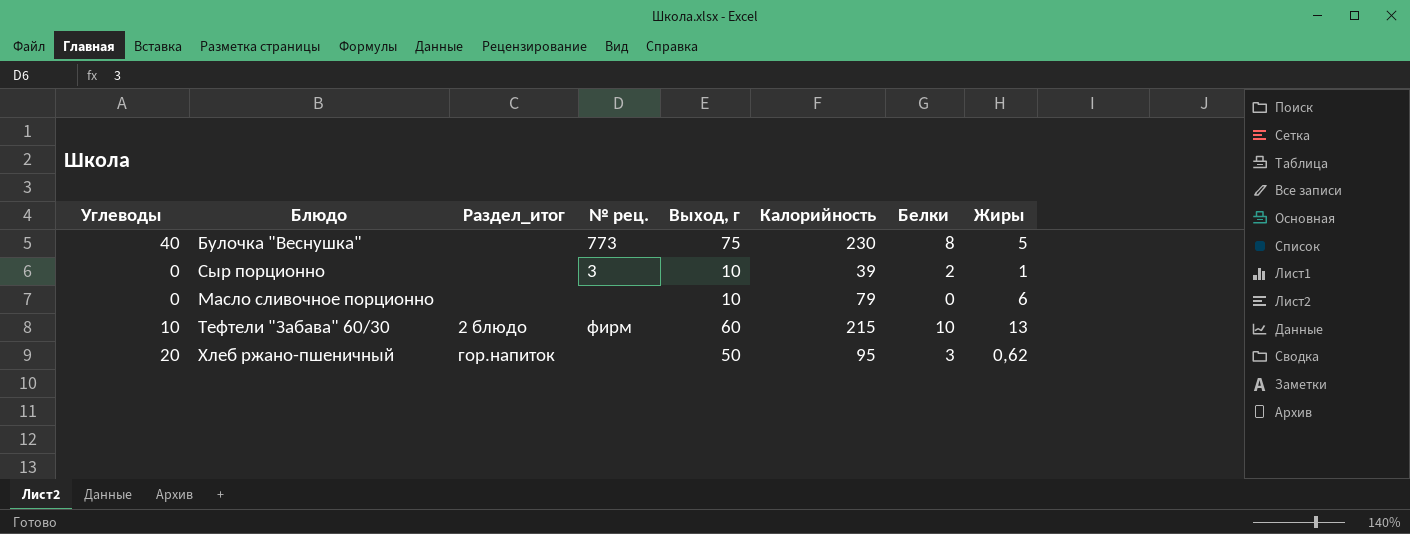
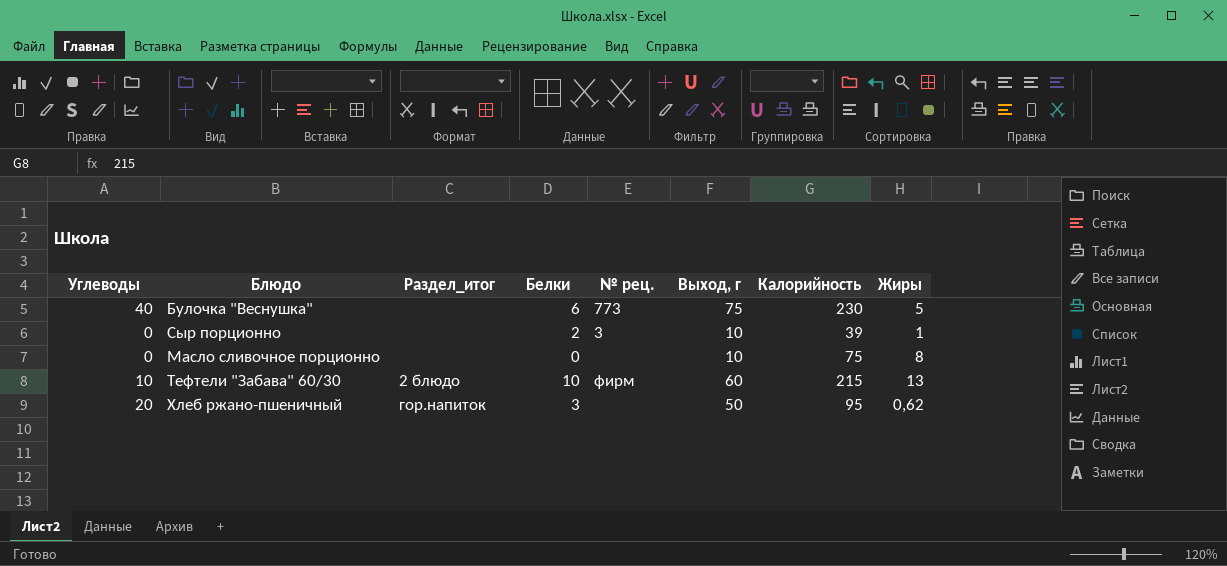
column Белки | position: 7 -> 4
Булочка "Веснушка" | Белки: 8 -> 6
Масло сливочное порционно | Калорийность: 79 -> 75
Масло сливочное порционно | Жиры: 6 -> 8

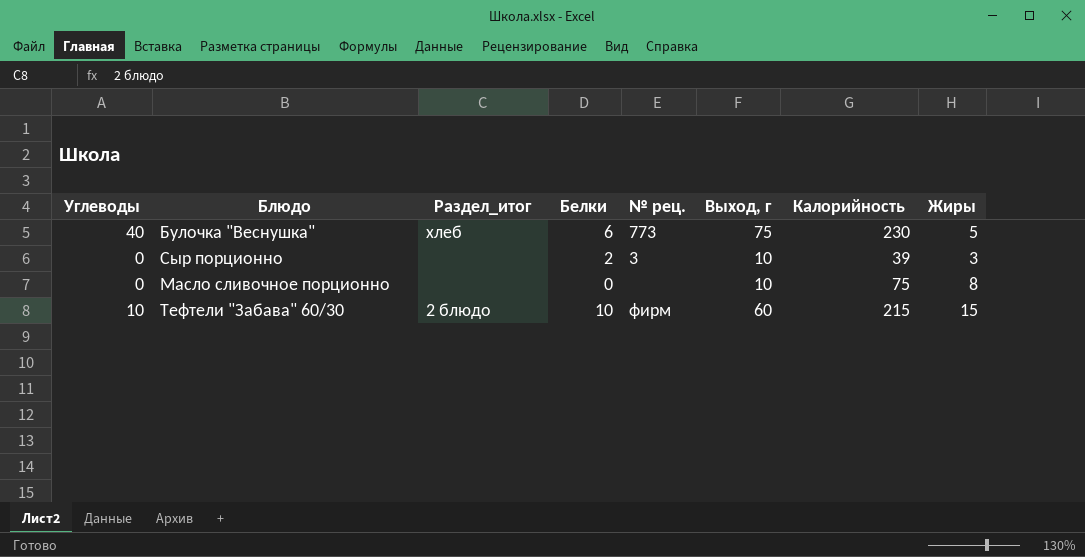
row Хлеб ржано-пшеничный: 20 | гор.напиток | 3 | none | 50 | 95 | 0,62 -> none
Булочка "Веснушка" | Раздел_итог: none -> хлеб
Сыр порционно | Жиры: 1 -> 3
Тефтели "Забава" 60/30 | Жиры: 13 -> 15

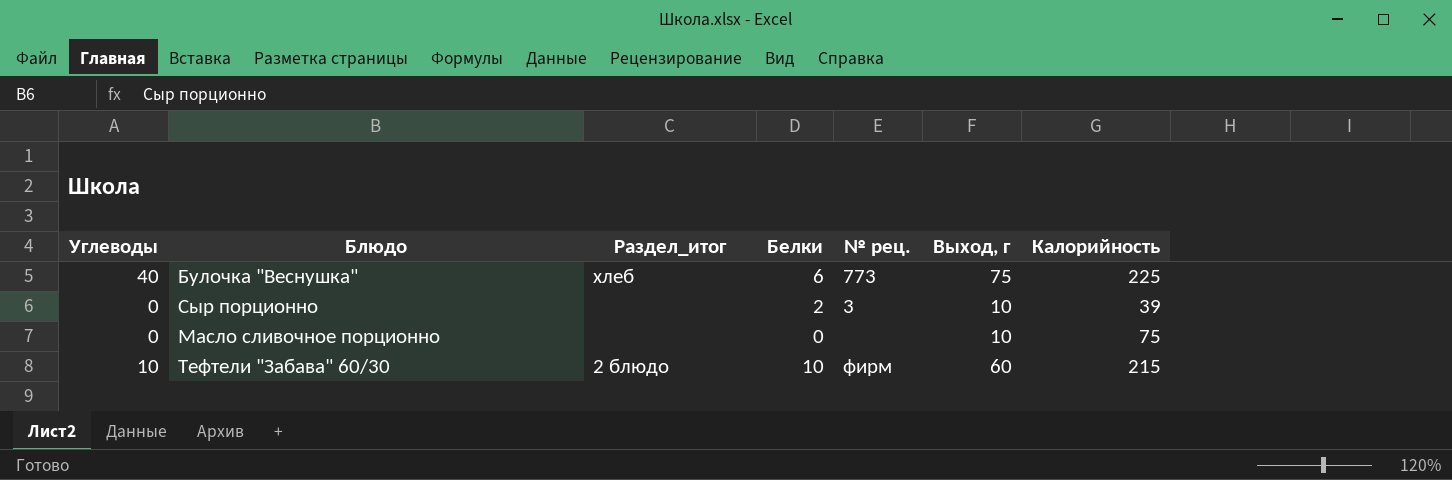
column Жиры | position: 8 -> none
Булочка "Веснушка" | Калорийность: 230 -> 225

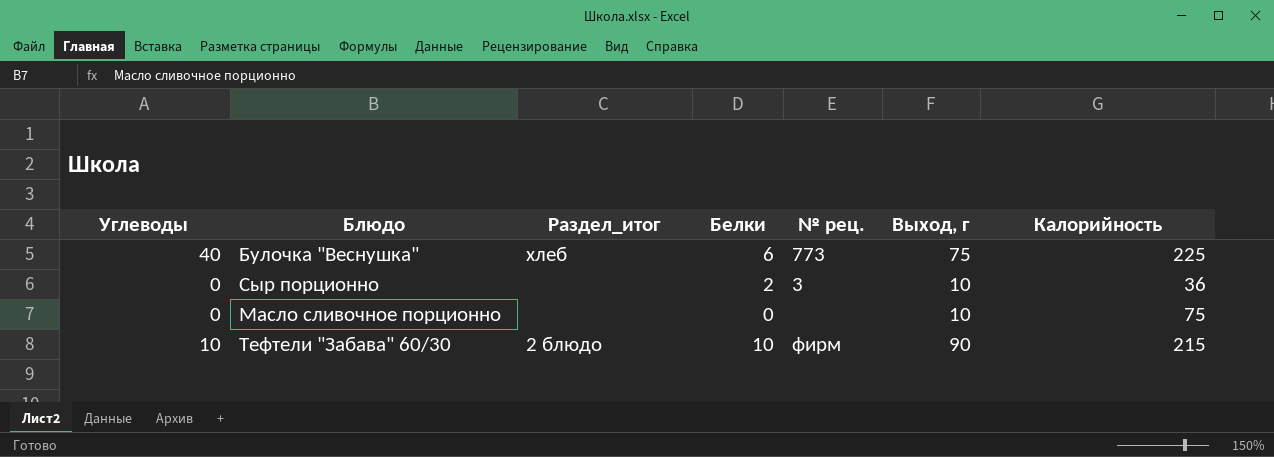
Сыр порционно | Калорийность: 39 -> 36
Тефтели "Забава" 60/30 | Выход, г: 60 -> 90

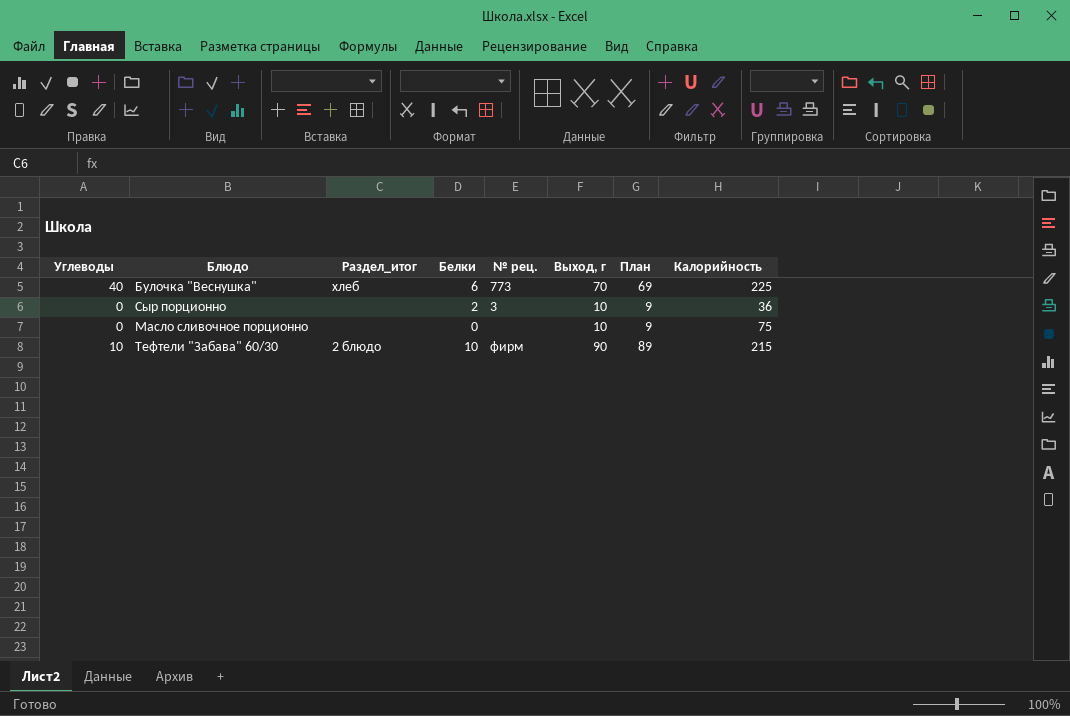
column План | formula: none -> [Выход, г] - 1
Булочка "Веснушка" | Выход, г: 75 -> 70

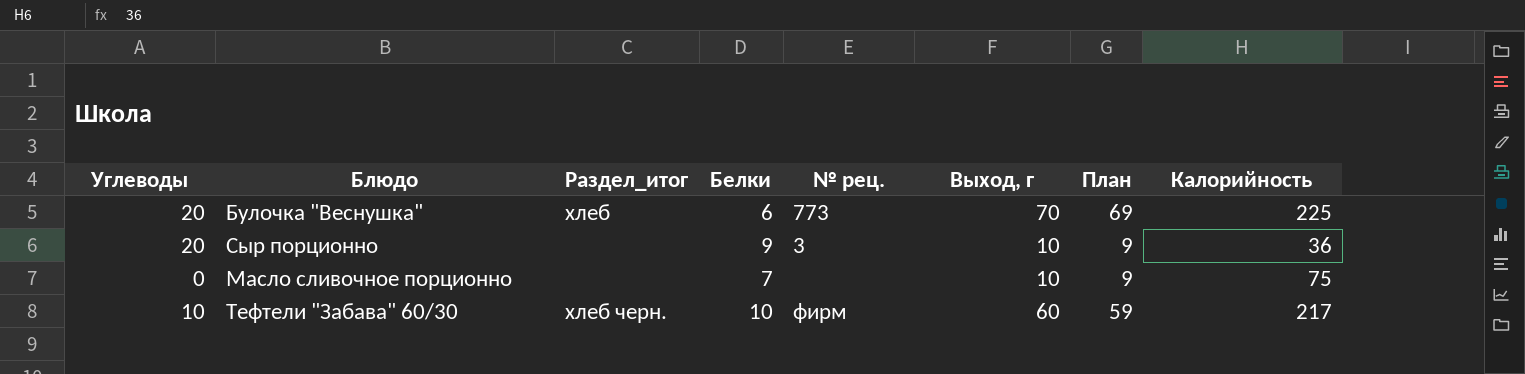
Булочка "Веснушка" | Углеводы: 40 -> 20
Сыр порционно | Углеводы: 0 -> 20
Сыр порционно | Белки: 2 -> 9
Масло сливочное порционно | Белки: 0 -> 7
Тефтели "Забава" 60/30 | Раздел_итог: 2 блюдо -> хлеб черн.
Тефтели "Забава" 60/30 | Выход, г: 90 -> 60
Тефтели "Забава" 60/30 | План: 89 -> 59
Тефтели "Забава" 60/30 | Калорийность: 215 -> 217

